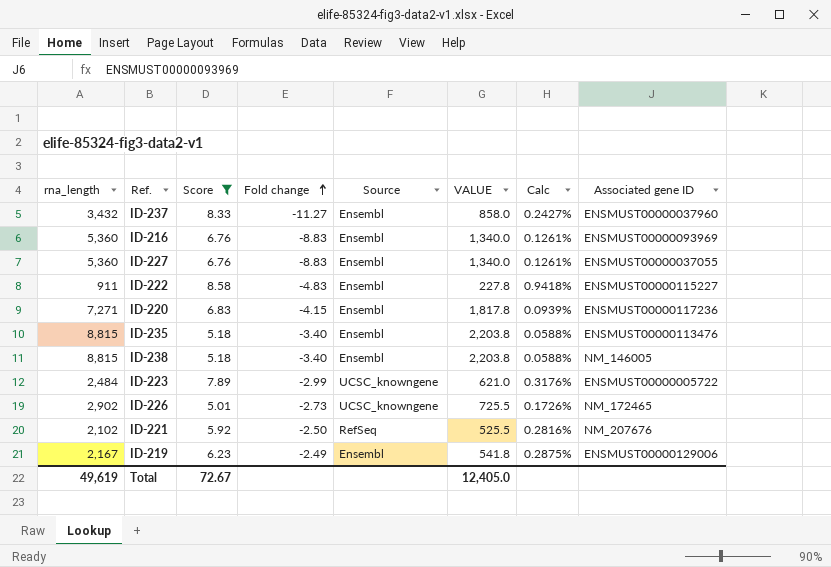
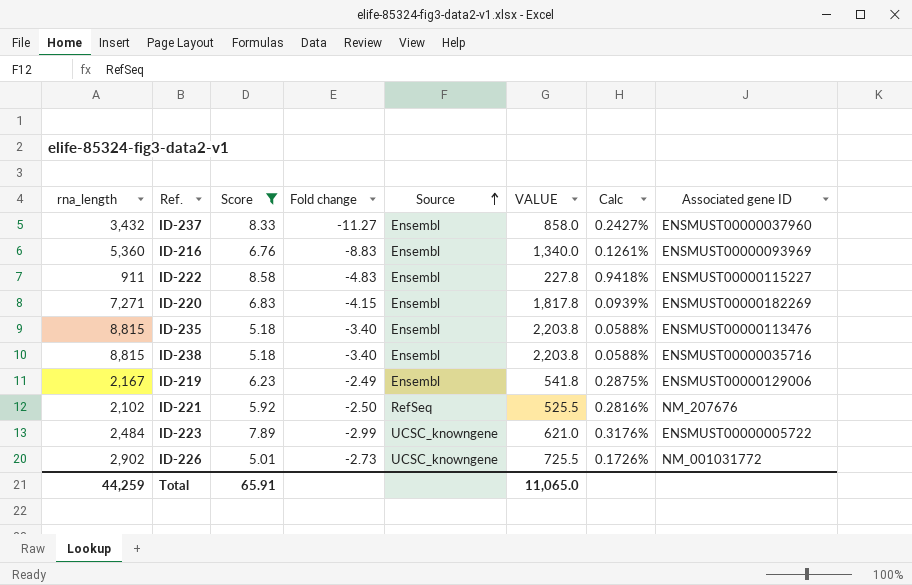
row order: Fold change ascending -> Source ascending
row ID-227: 5,360 | 6.76 | -8.83 | Ensembl | 1,340.0 | 0.1261% | ENSMUST00000037055 -> none
ID-220 | Associated gene ID: ENSMUST00000117236 -> ENSMUST00000182269
ID-238 | Associated gene ID: NM_146005 -> ENSMUST00000035716
ID-226 | Associated gene ID: NM_172465 -> NM_001031772
Total | rna_length: 49,619 -> 44,259
Total | Score: 72.67 -> 65.91
Total | VALUE: 12,405.0 -> 11,065.0

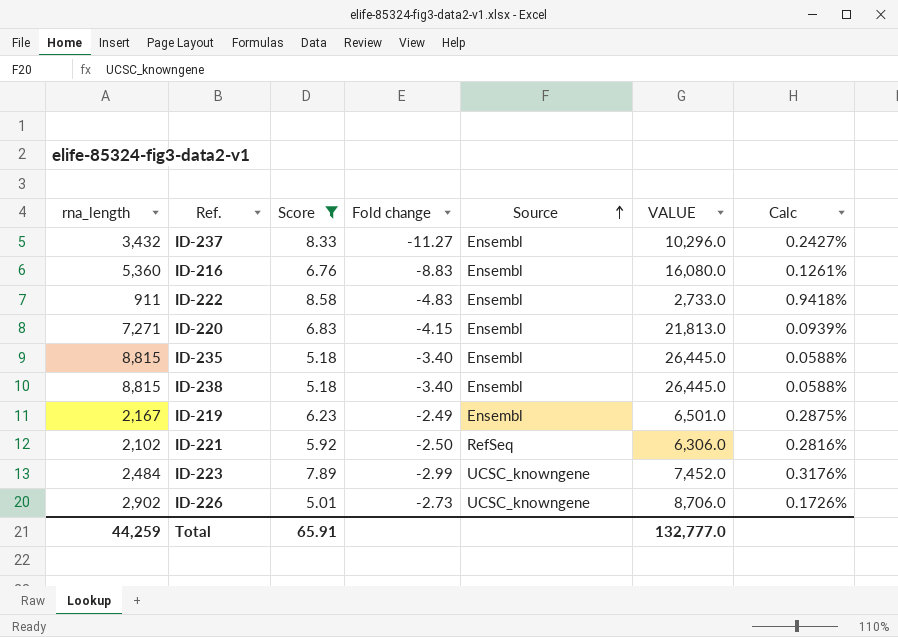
column Associated gene ID | position: 8 -> none
column VALUE | formula: [rna_length] * 0.25 -> [rna_length] * 3
Total | VALUE: 11,065.0 -> 132,777.0

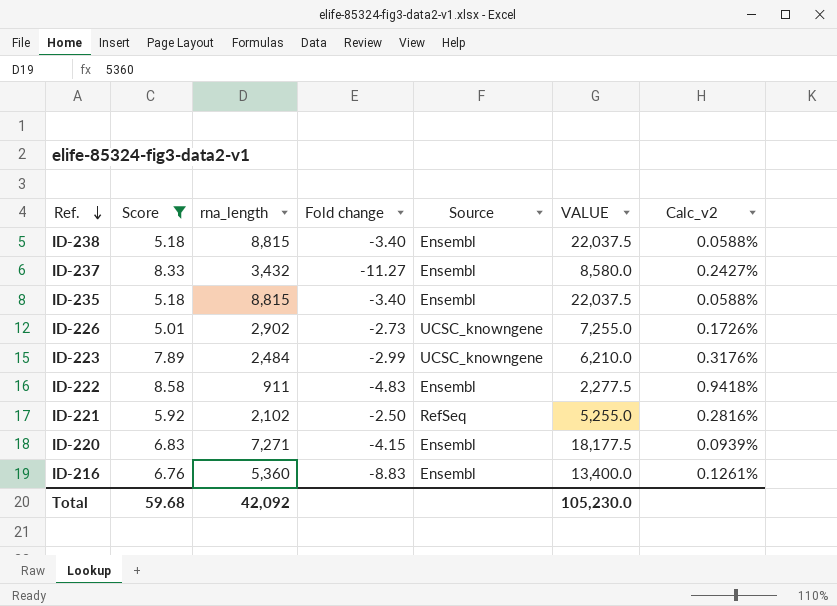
row order: Source ascending -> Ref. descending
column rna_length | position: 1 -> 3
column VALUE | formula: [rna_length] * 3 -> [rna_length] * 2.5
column name: Calc -> Calc_v2
row ID-219: 2,167 | 6.23 | -2.49 | Ensembl | 6,501.0 | 0.2875% -> none
Total | Score: 65.91 -> 59.68
Total | rna_length: 44,259 -> 42,092
Total | VALUE: 132,777.0 -> 105,230.0

